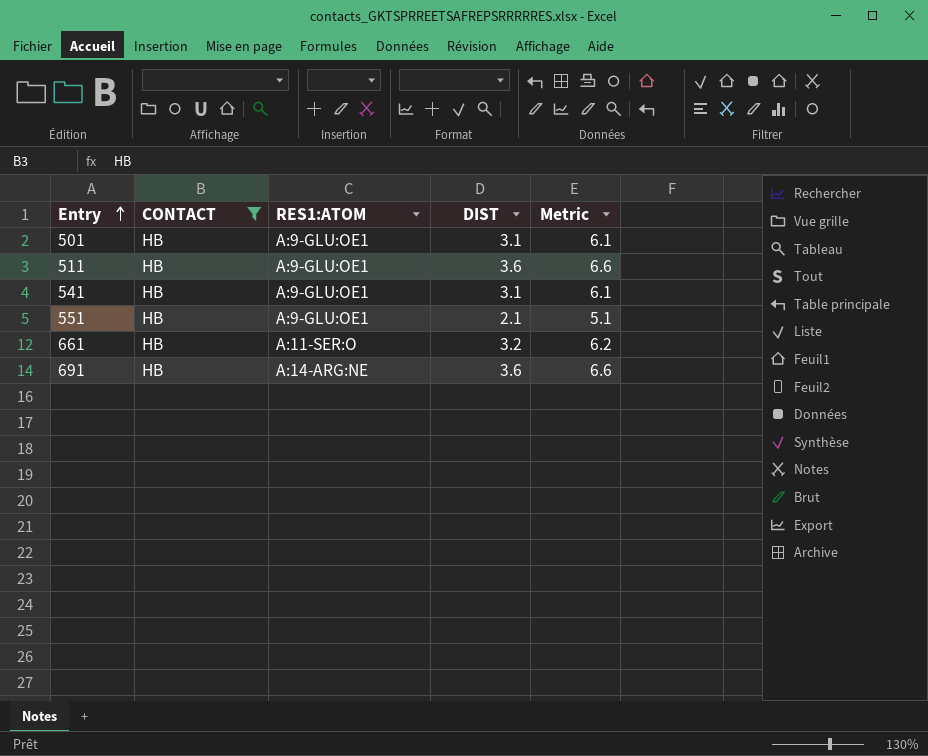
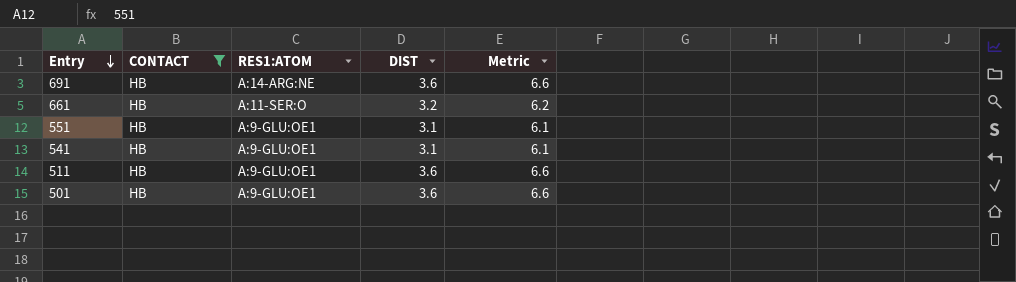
row order: Entry ascending -> Entry descending
551 | DIST: 2.1 -> 3.1
551 | Metric: 5.1 -> 6.1
501 | DIST: 3.1 -> 3.6
501 | Metric: 6.1 -> 6.6

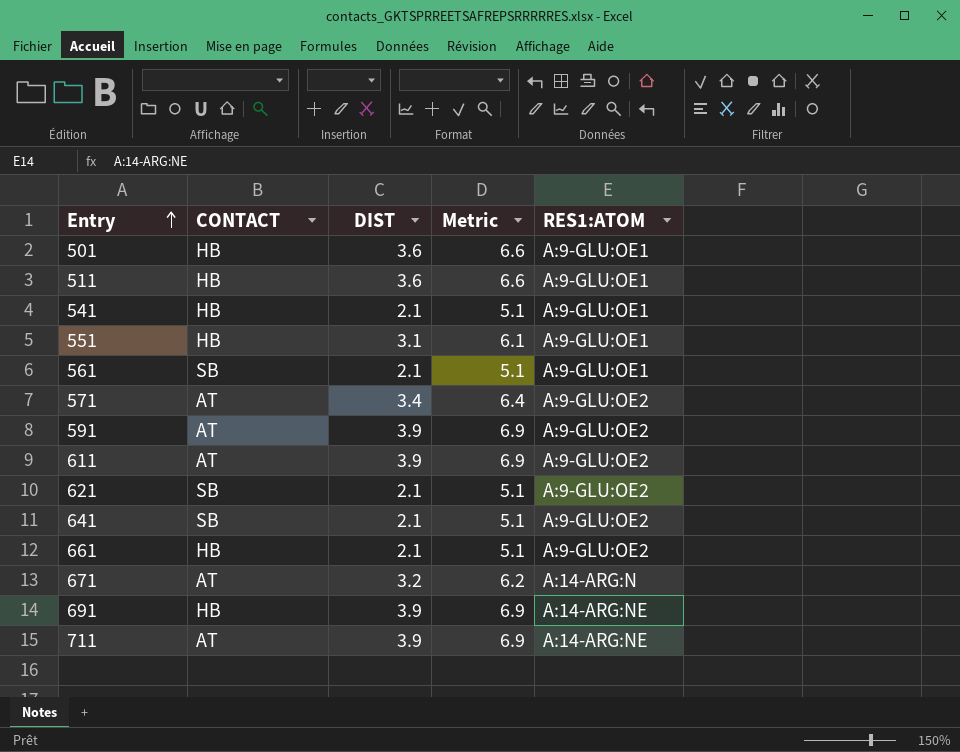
filter: CONTACT = HB -> none
row order: Entry descending -> Entry ascending
column RES1:ATOM | position: 3 -> 5
541 | DIST: 3.1 -> 2.1
541 | Metric: 6.1 -> 5.1
661 | DIST: 3.2 -> 2.1
661 | Metric: 6.2 -> 5.1
661 | RES1:ATOM: A:11-SER:O -> A:9-GLU:OE2
691 | DIST: 3.6 -> 3.9
691 | Metric: 6.6 -> 6.9

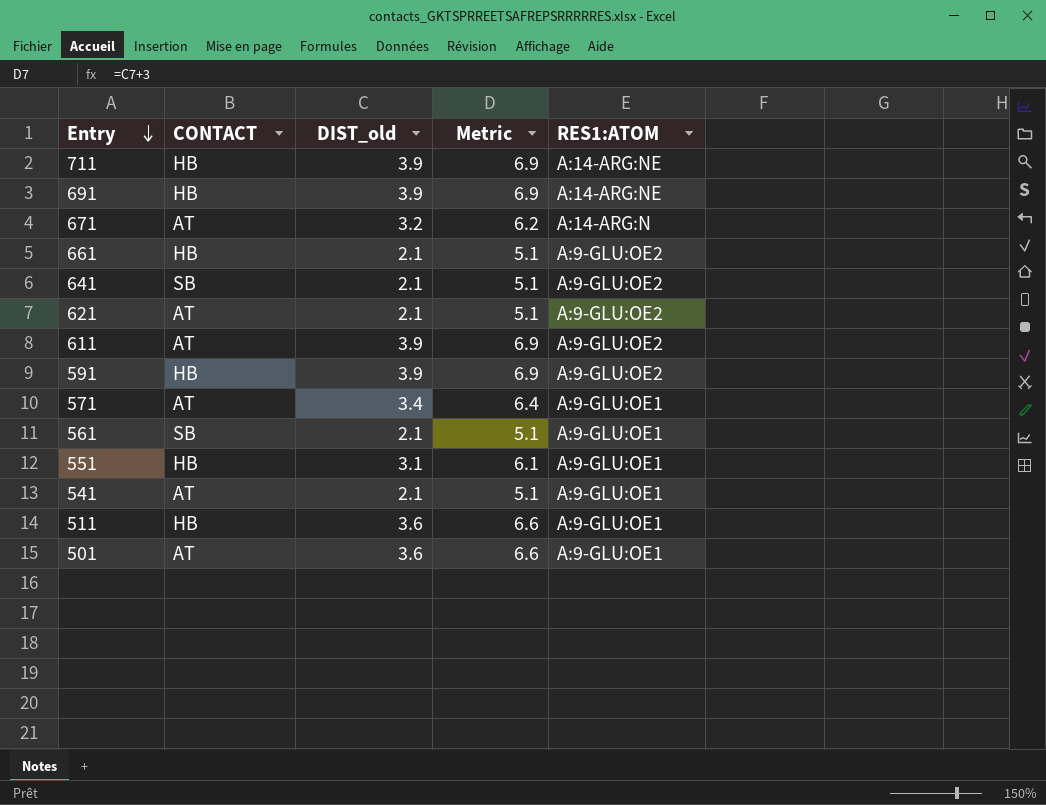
row order: Entry ascending -> Entry descending
column name: DIST -> DIST_old
711 | CONTACT: AT -> HB
621 | CONTACT: SB -> AT
591 | CONTACT: AT -> HB
571 | RES1:ATOM: A:9-GLU:OE2 -> A:9-GLU:OE1
541 | CONTACT: HB -> AT
501 | CONTACT: HB -> AT

